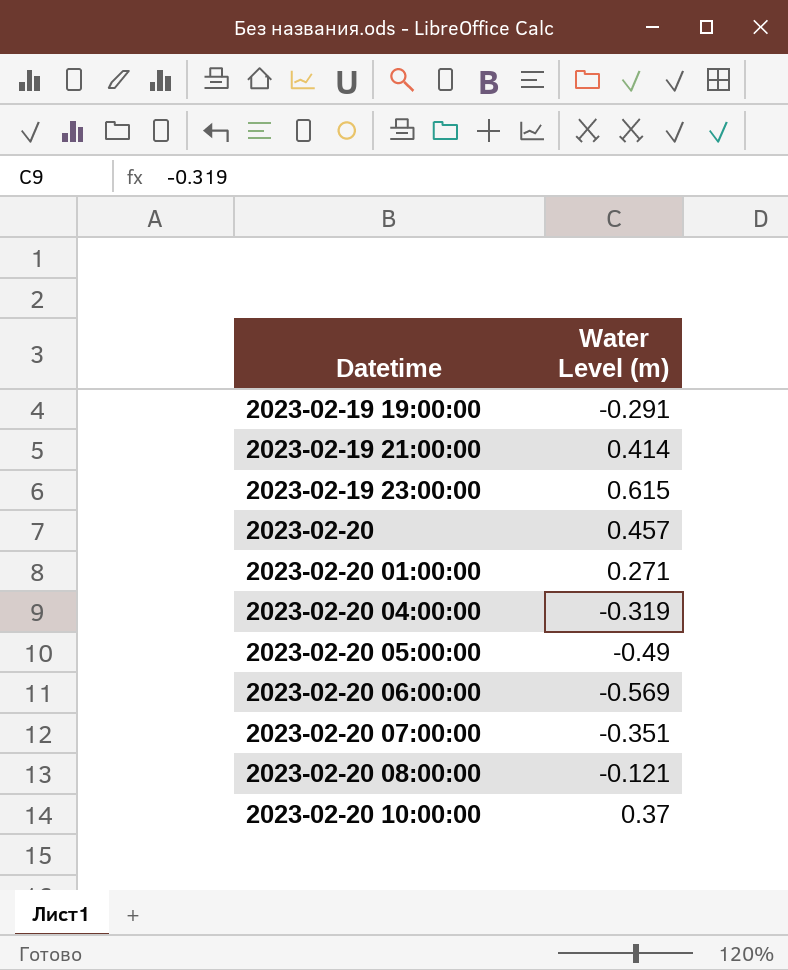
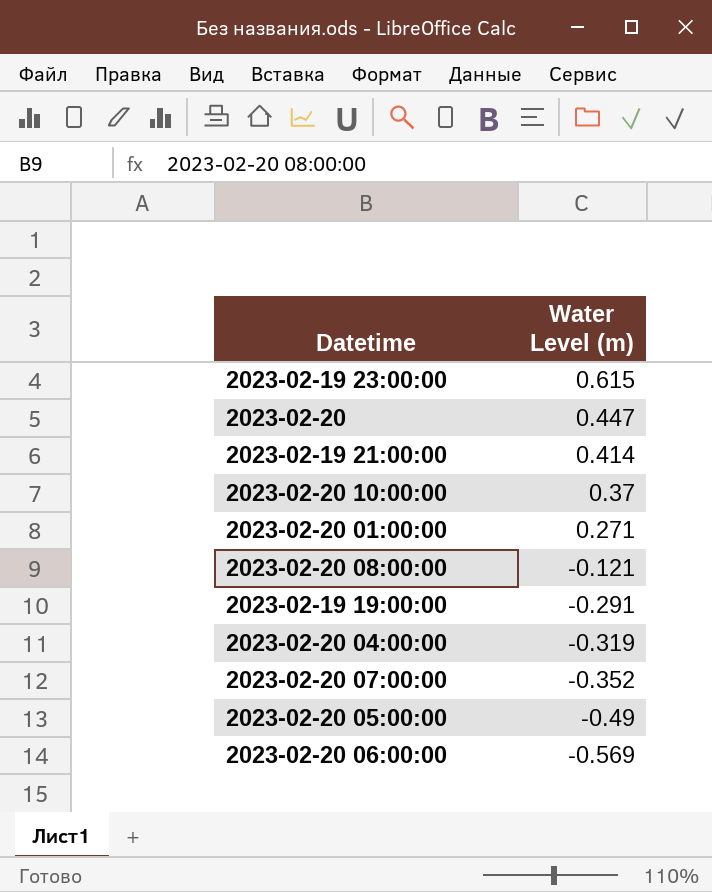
row order: Datetime ascending -> Water Level (m) descending
2023-02-20 | Water Level (m): 0.457 -> 0.447
2023-02-20 07:00:00 | Water Level (m): -0.351 -> -0.352

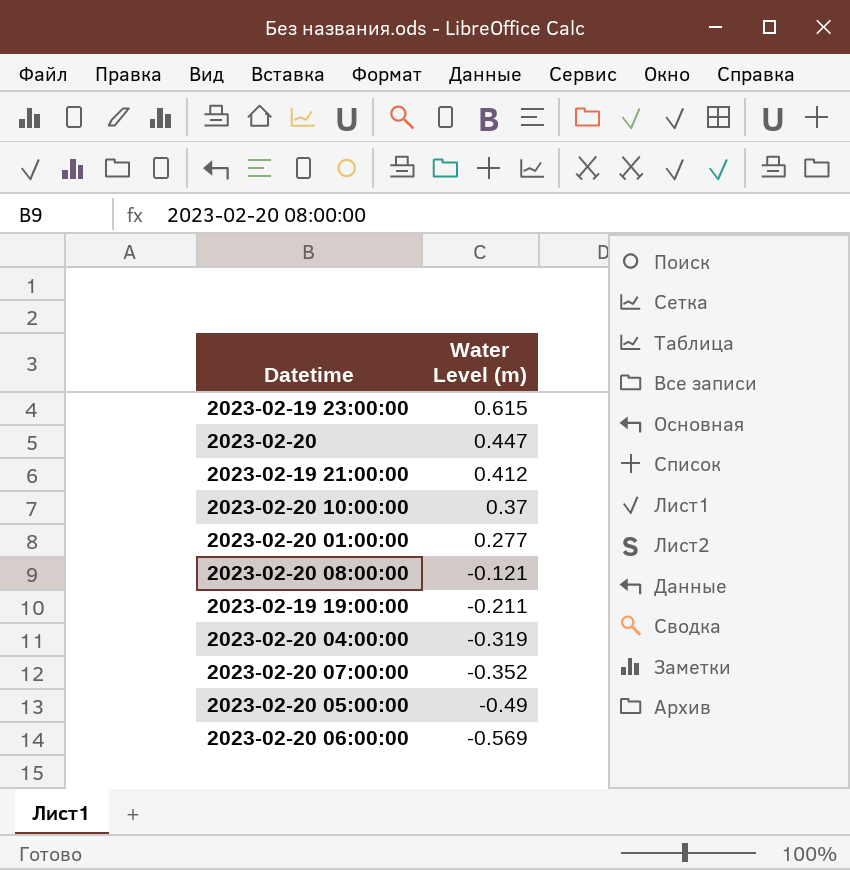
2023-02-19 21:00:00 | Water Level (m): 0.414 -> 0.412
2023-02-20 01:00:00 | Water Level (m): 0.271 -> 0.277
2023-02-19 19:00:00 | Water Level (m): -0.291 -> -0.211

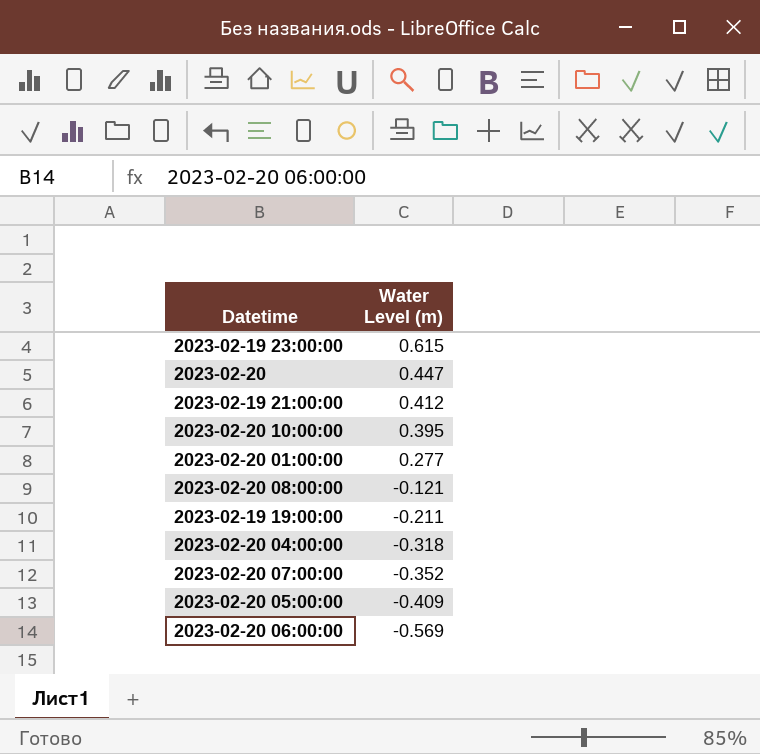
2023-02-20 10:00:00 | Water Level (m): 0.37 -> 0.395
2023-02-20 04:00:00 | Water Level (m): -0.319 -> -0.318
2023-02-20 05:00:00 | Water Level (m): -0.49 -> -0.409

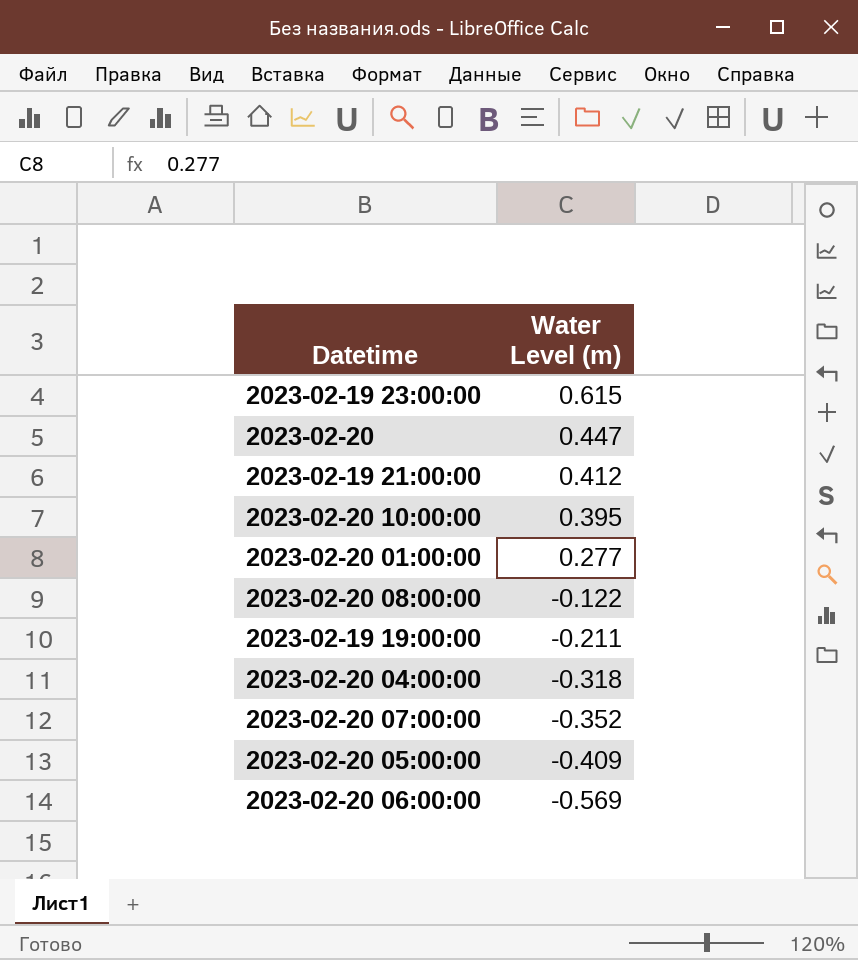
2023-02-20 08:00:00 | Water Level (m): -0.121 -> -0.122

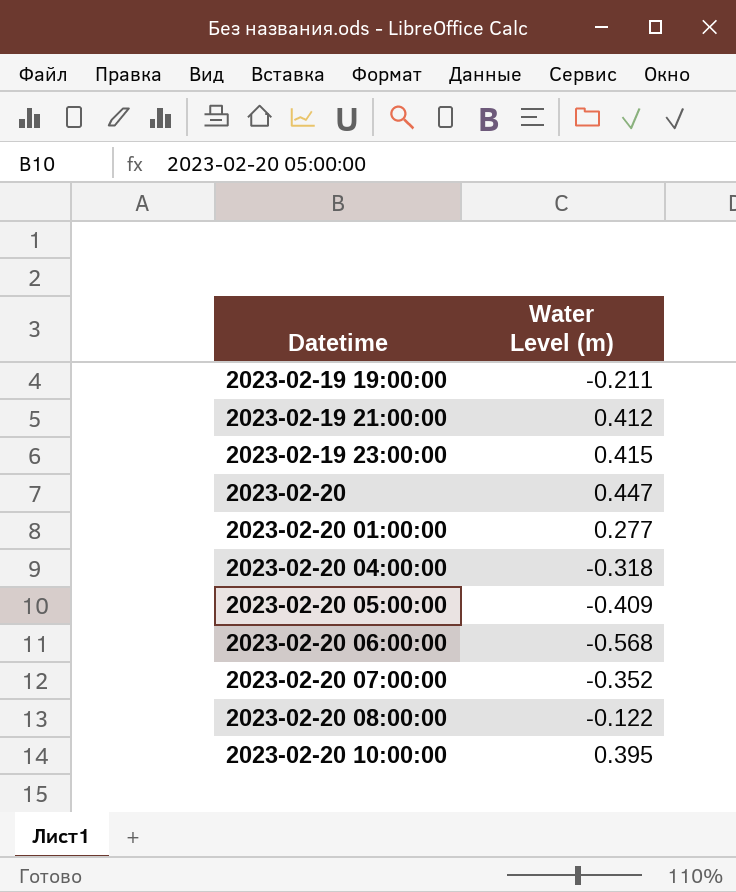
row order: Water Level (m) descending -> Datetime ascending
2023-02-19 23:00:00 | Water Level (m): 0.615 -> 0.415
2023-02-20 06:00:00 | Water Level (m): -0.569 -> -0.568

